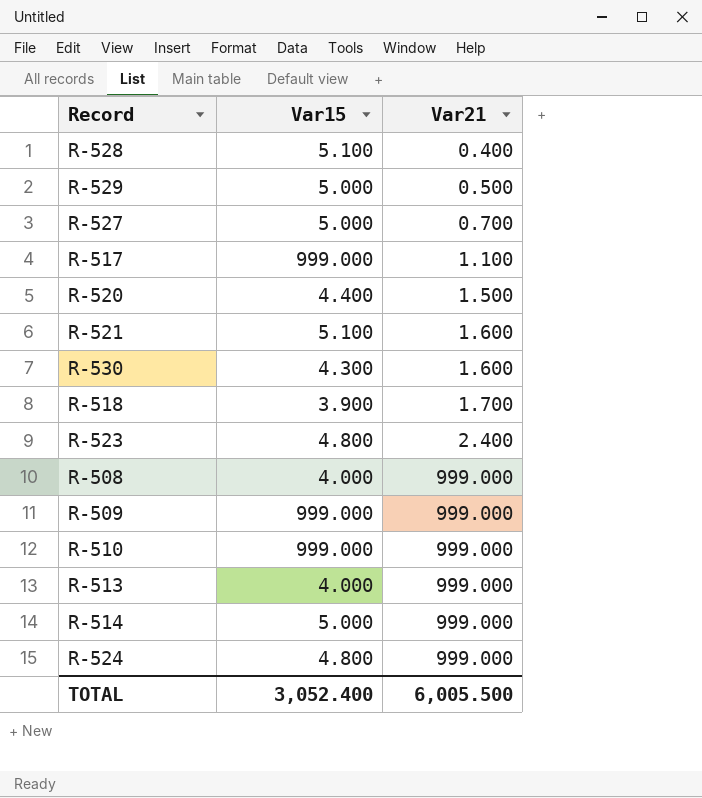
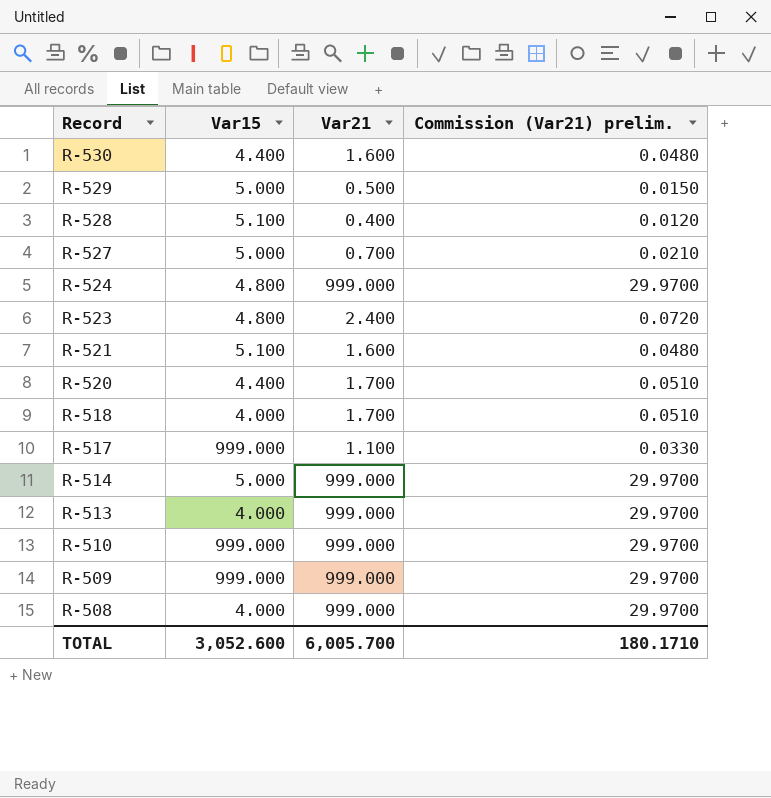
row order: Var21 ascending -> Record descending
column Commission (Var21) prelim. | formula: none -> [Var21] * 0.03
R-530 | Var15: 4.300 -> 4.400
R-520 | Var21: 1.500 -> 1.700
R-518 | Var15: 3.900 -> 4.000
TOTAL | Var15: 3,052.400 -> 3,052.600
TOTAL | Var21: 6,005.500 -> 6,005.700

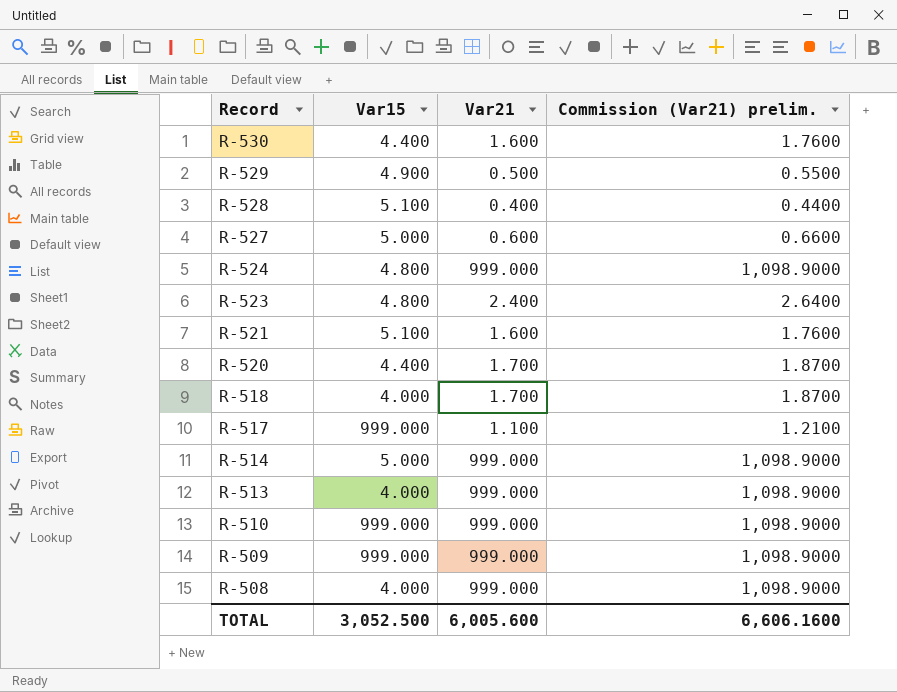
column Commission (Var21) prelim. | formula: [Var21] * 0.03 -> [Var21] * 1.1
R-529 | Var15: 5.000 -> 4.900
R-527 | Var21: 0.700 -> 0.600
TOTAL | Var15: 3,052.600 -> 3,052.500
TOTAL | Var21: 6,005.700 -> 6,005.600
TOTAL | Commission (Var21) prelim.: 180.1710 -> 6,606.1600

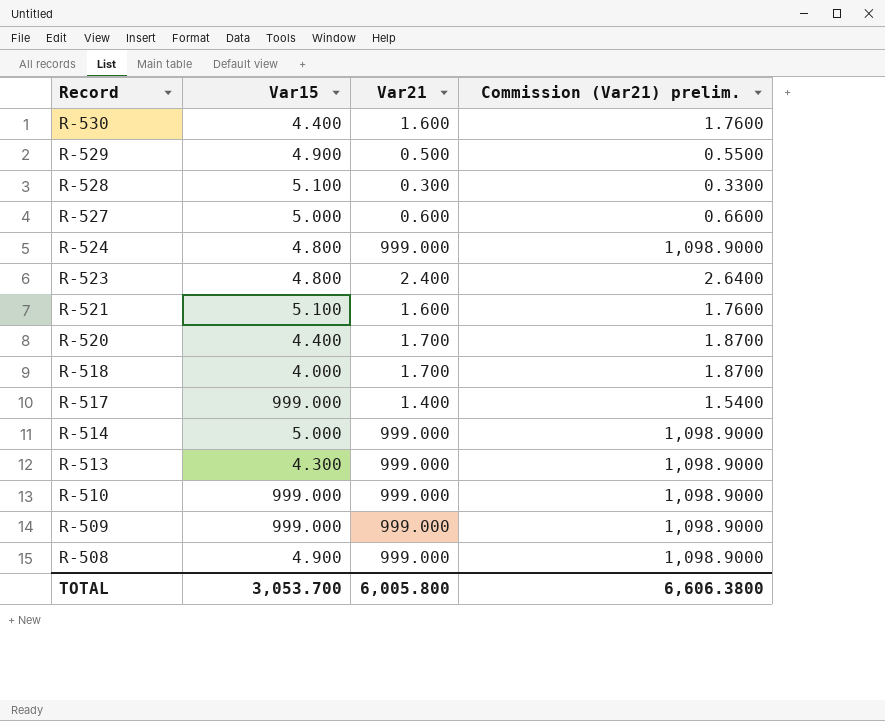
R-528 | Var21: 0.400 -> 0.300
R-528 | Commission (Var21) prelim.: 0.4400 -> 0.3300
R-517 | Var21: 1.100 -> 1.400
R-517 | Commission (Var21) prelim.: 1.2100 -> 1.5400
R-513 | Var15: 4.000 -> 4.300
R-508 | Var15: 4.000 -> 4.900
TOTAL | Var15: 3,052.500 -> 3,053.700
TOTAL | Var21: 6,005.600 -> 6,005.800
TOTAL | Commission (Var21) prelim.: 6,606.1600 -> 6,606.3800

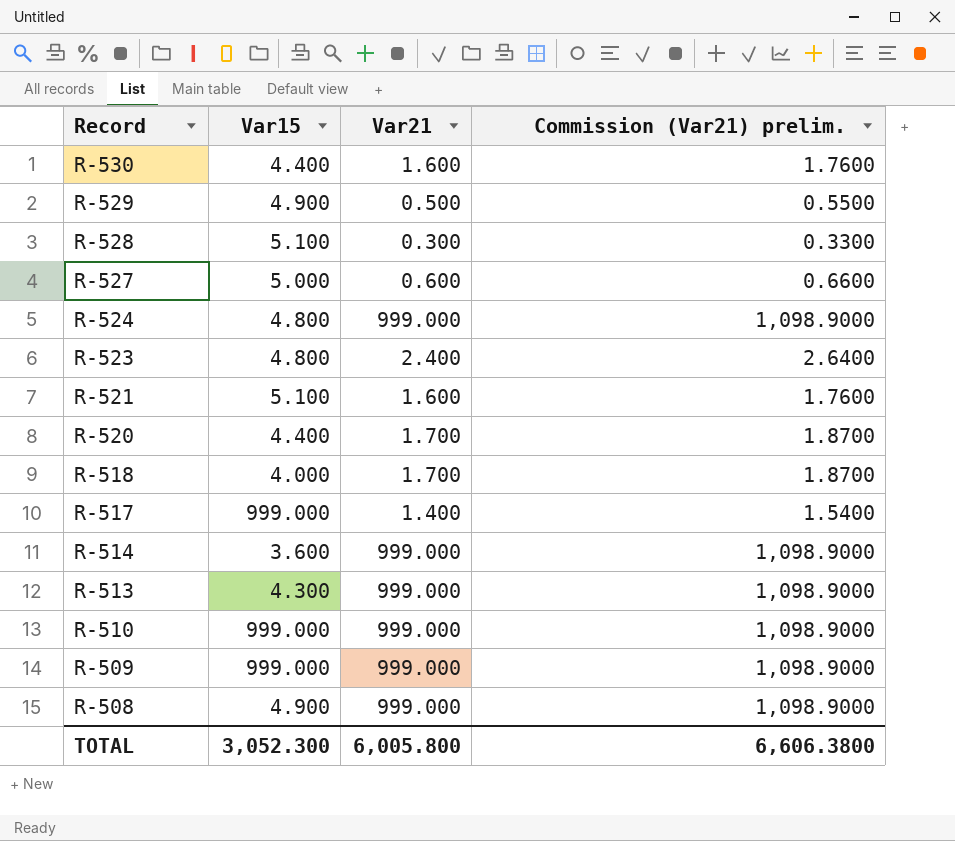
R-514 | Var15: 5.000 -> 3.600
TOTAL | Var15: 3,053.700 -> 3,052.300

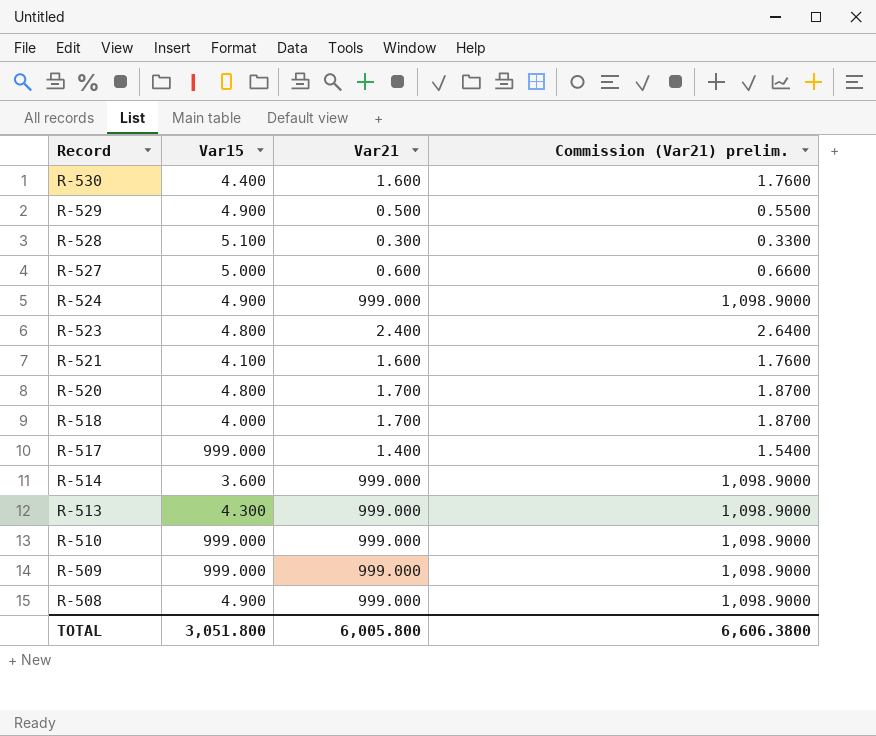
R-524 | Var15: 4.800 -> 4.900
R-521 | Var15: 5.100 -> 4.100
R-520 | Var15: 4.400 -> 4.800
TOTAL | Var15: 3,052.300 -> 3,051.800

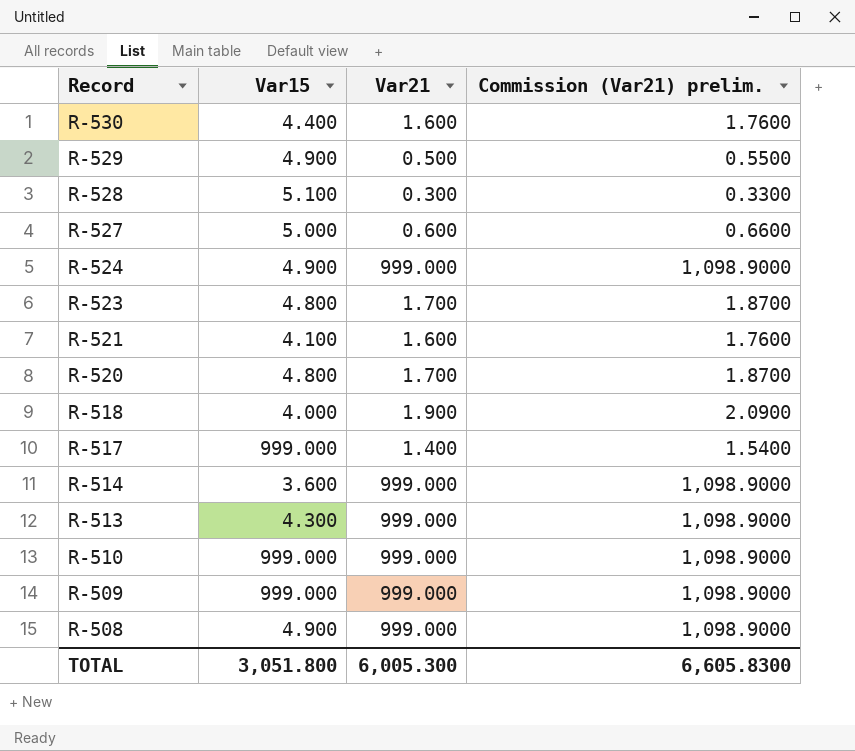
R-523 | Var21: 2.400 -> 1.700
R-523 | Commission (Var21) prelim.: 2.6400 -> 1.8700
R-518 | Var21: 1.700 -> 1.900
R-518 | Commission (Var21) prelim.: 1.8700 -> 2.0900
TOTAL | Var21: 6,005.800 -> 6,005.300
TOTAL | Commission (Var21) prelim.: 6,606.3800 -> 6,605.8300

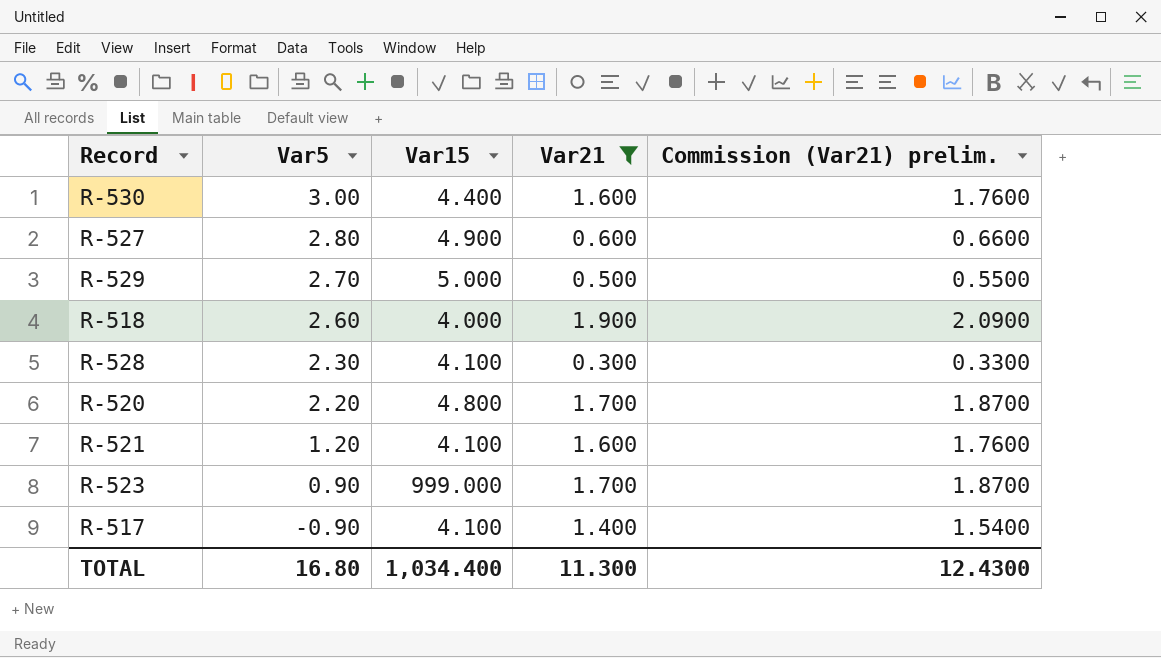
filter: none -> Var21 != 999.000
row order: Record descending -> Var5 descending
column Var5 | position: none -> 2
R-527 | Var15: 5.000 -> 4.900
R-529 | Var15: 4.900 -> 5.000
R-528 | Var15: 5.100 -> 4.100
R-523 | Var15: 4.800 -> 999.000
R-517 | Var15: 999.000 -> 4.100
TOTAL | Var15: 3,051.800 -> 1,034.400
TOTAL | Var21: 6,005.300 -> 11.300
TOTAL | Commission (Var21) prelim.: 6,605.8300 -> 12.4300

